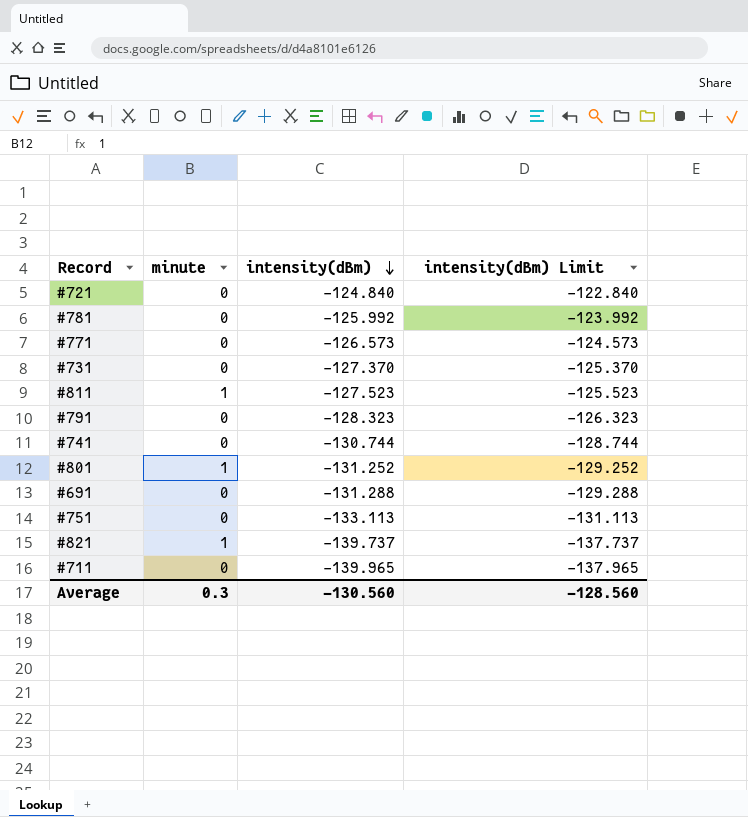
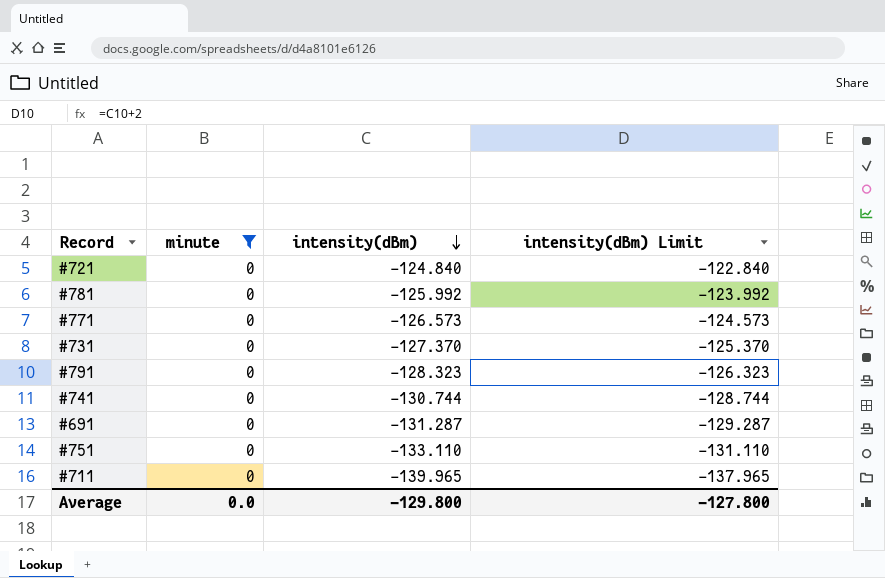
filter: none -> minute = 0
#691 | intensity(dBm): -131.288 -> -131.287
#691 | intensity(dBm) Limit: -129.288 -> -129.287
#751 | intensity(dBm): -133.113 -> -133.110
#751 | intensity(dBm) Limit: -131.113 -> -131.110
Average | minute: 0.3 -> 0.0
Average | intensity(dBm): -130.560 -> -129.800
Average | intensity(dBm) Limit: -128.560 -> -127.800

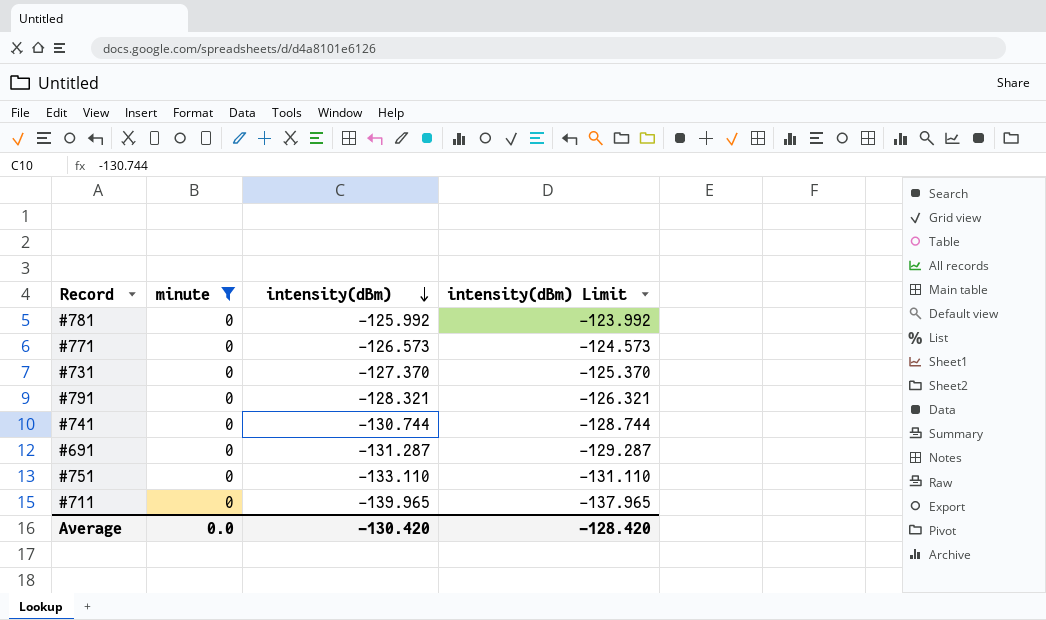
row #721: 0 | -124.840 | -122.840 -> none
#791 | intensity(dBm): -128.323 -> -128.321
#791 | intensity(dBm) Limit: -126.323 -> -126.321
Average | intensity(dBm): -129.800 -> -130.420
Average | intensity(dBm) Limit: -127.800 -> -128.420

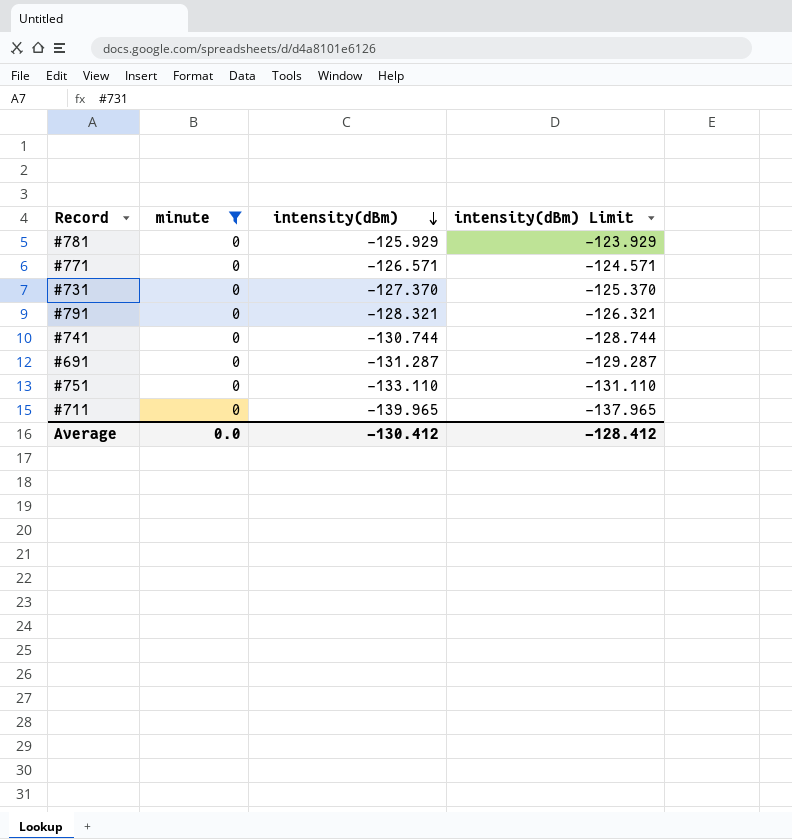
#781 | intensity(dBm): -125.992 -> -125.929
#781 | intensity(dBm) Limit: -123.992 -> -123.929
#771 | intensity(dBm): -126.573 -> -126.571
#771 | intensity(dBm) Limit: -124.573 -> -124.571
Average | intensity(dBm): -130.420 -> -130.412
Average | intensity(dBm) Limit: -128.420 -> -128.412

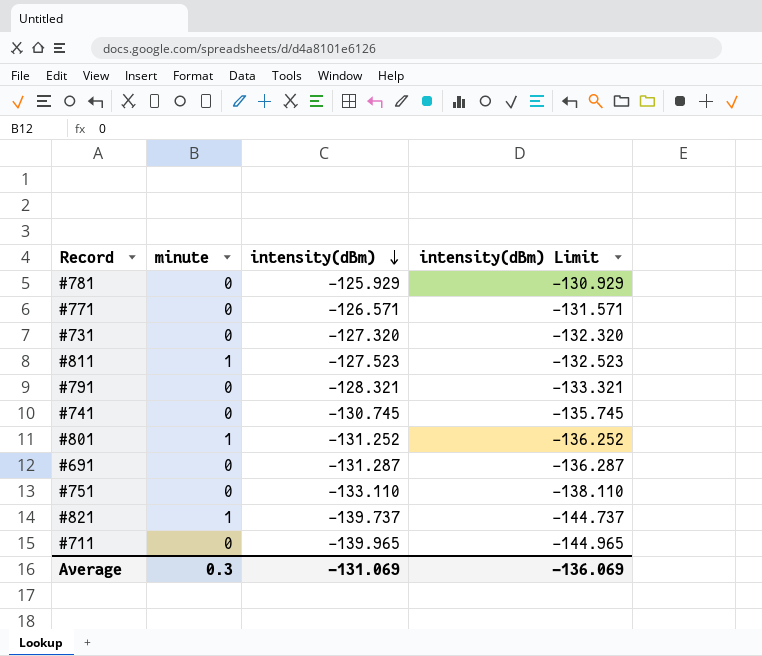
filter: minute = 0 -> none
column intensity(dBm) Limit | formula: [intensity(dBm)] + 2 -> [intensity(dBm)] - 5
#731 | intensity(dBm): -127.370 -> -127.320
#741 | intensity(dBm): -130.744 -> -130.745
Average | minute: 0.0 -> 0.3
Average | intensity(dBm): -130.412 -> -131.069
Average | intensity(dBm) Limit: -128.412 -> -136.069

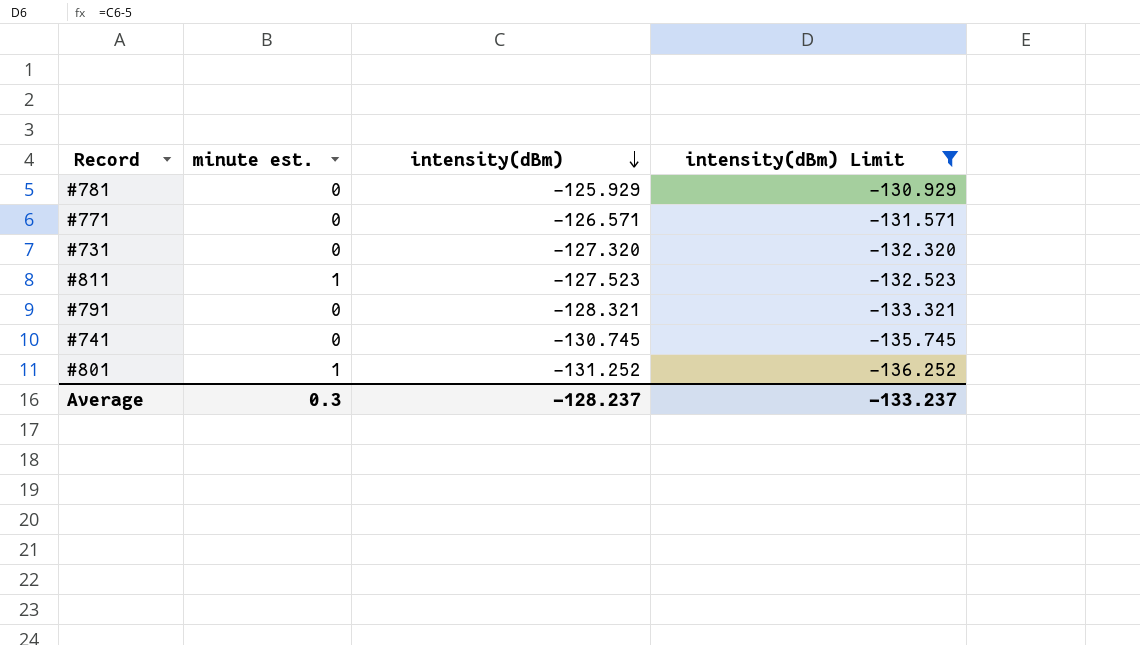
filter: none -> intensity(dBm) Limit >= -136.252
column name: minute -> minute est.
Average | intensity(dBm): -131.069 -> -128.237
Average | intensity(dBm) Limit: -136.069 -> -133.237

